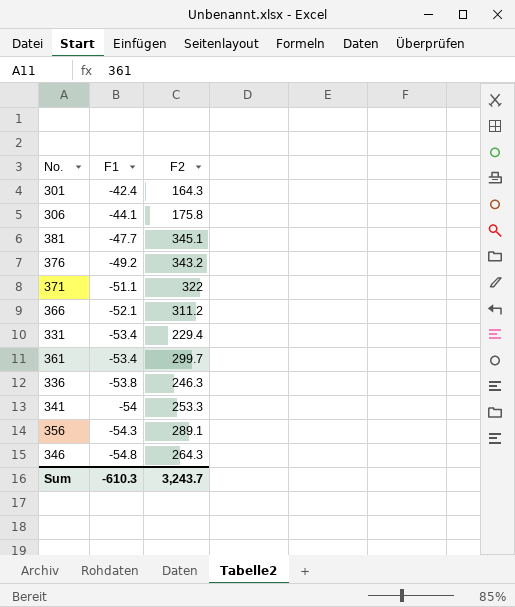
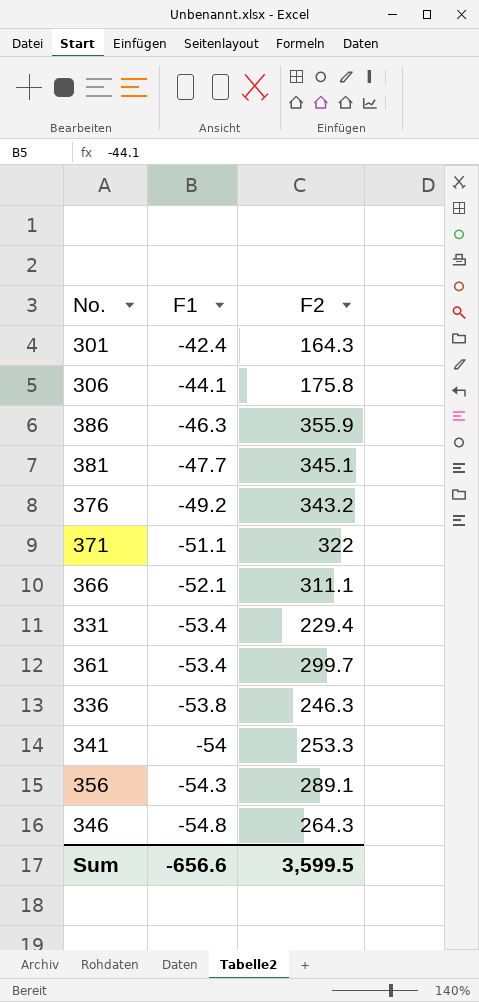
row 386: none -> -46.3 | 355.9
366 | F2: 311.2 -> 311.1
Sum | F1: -610.3 -> -656.6
Sum | F2: 3,243.7 -> 3,599.5

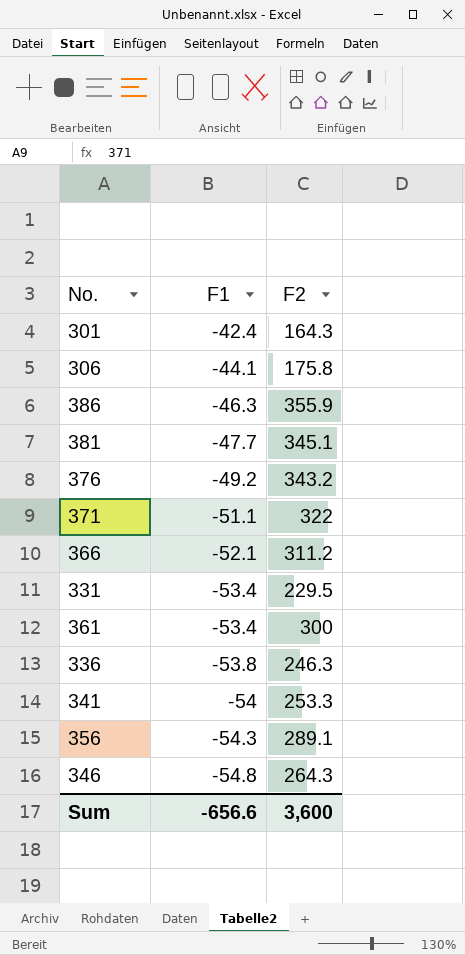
366 | F2: 311.1 -> 311.2
331 | F2: 229.4 -> 229.5
361 | F2: 299.7 -> 300
Sum | F2: 3,599.5 -> 3,600

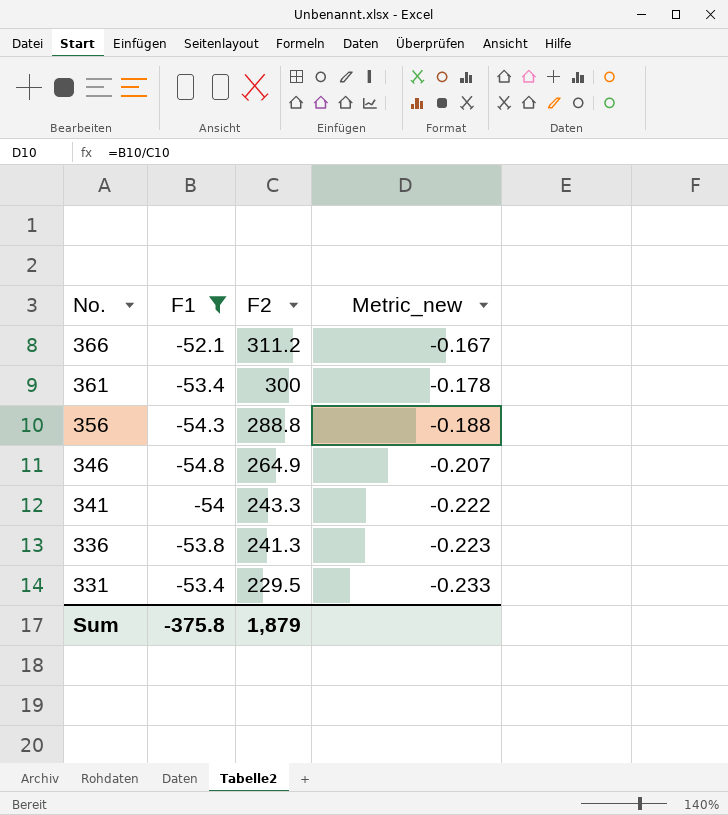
filter: none -> F1 <= -52.1
row order: F1 descending -> No. descending
column Metric_new | formula: none -> [F1] / [F2]
356 | F2: 289.1 -> 288.8
346 | F2: 264.3 -> 264.9
341 | F2: 253.3 -> 243.3
336 | F2: 246.3 -> 241.3
Sum | F1: -656.6 -> -375.8
Sum | F2: 3,600 -> 1,879

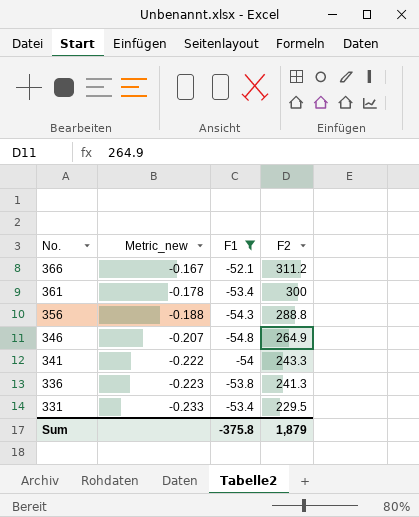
column Metric_new | position: 4 -> 2

